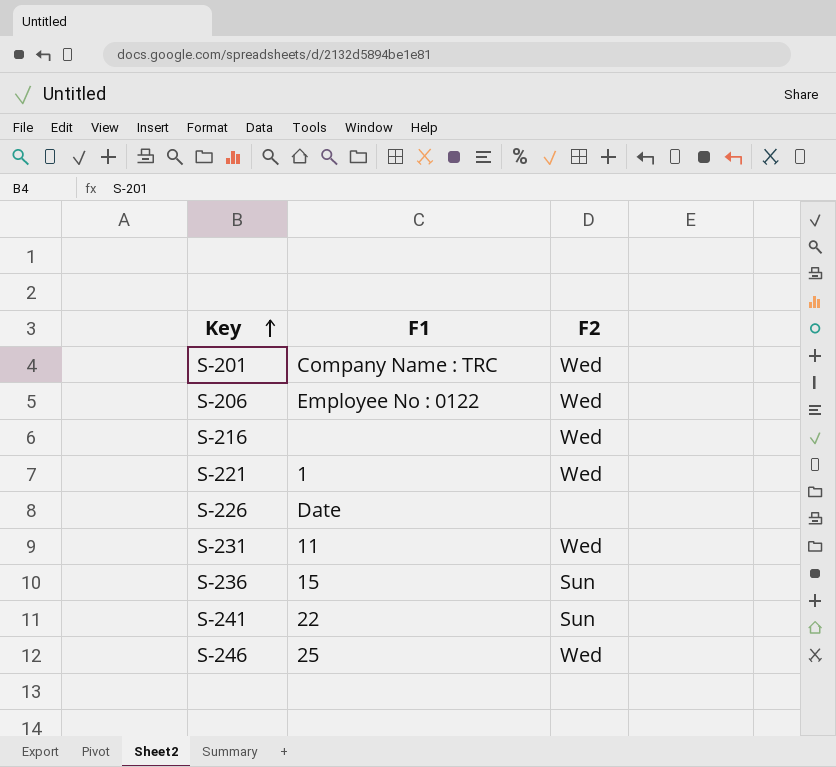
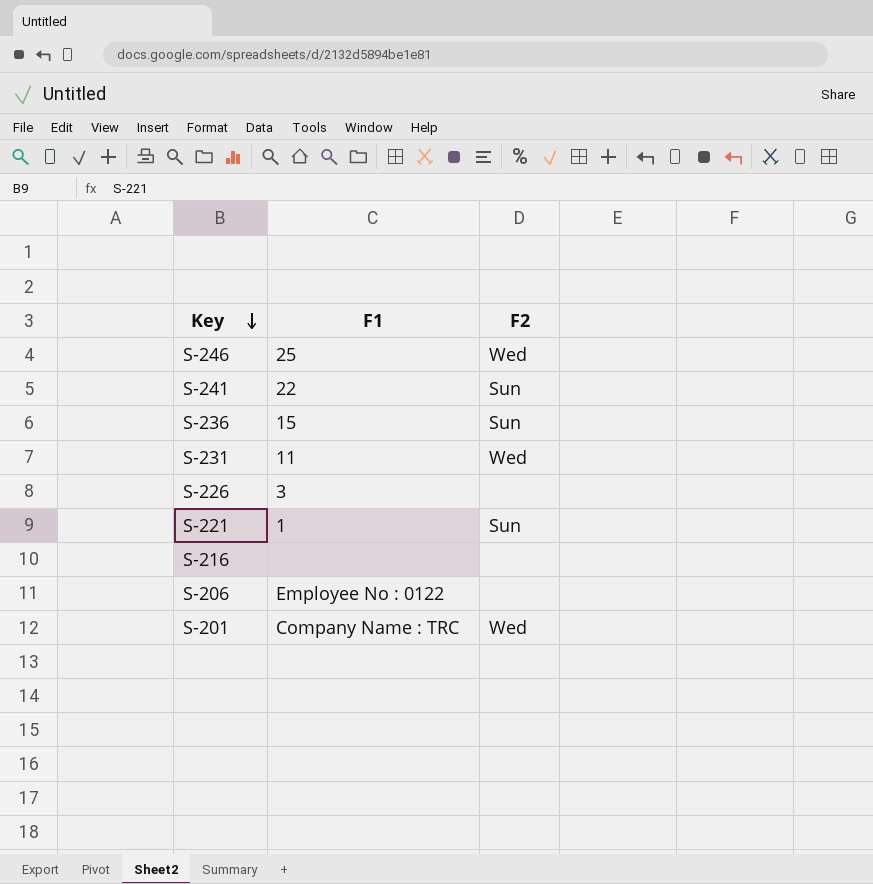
row order: Key ascending -> Key descending
S-226 | F1: Date -> 3
S-221 | F2: Wed -> Sun
S-216 | F2: Wed -> none
S-206 | F2: Wed -> none

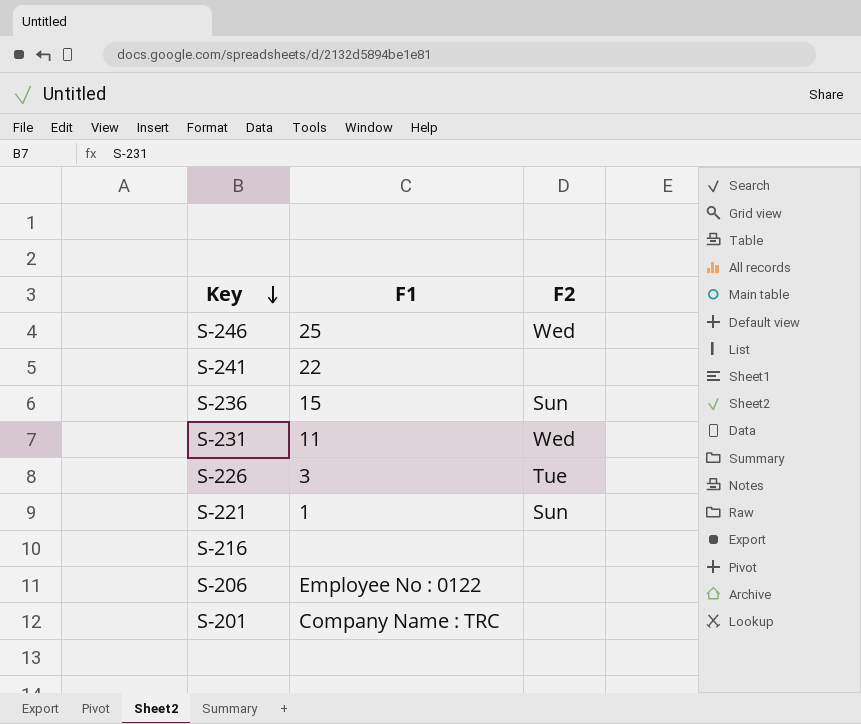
S-241 | F2: Sun -> none
S-226 | F2: none -> Tue
S-201 | F2: Wed -> none

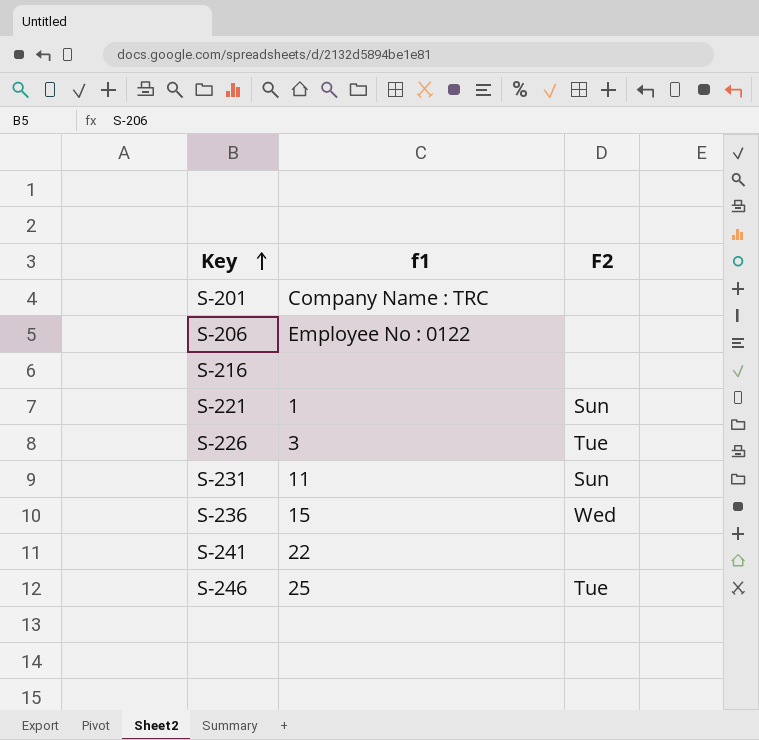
row order: Key descending -> Key ascending
column name: F1 -> f1
S-231 | F2: Wed -> Sun
S-236 | F2: Sun -> Wed
S-246 | F2: Wed -> Tue

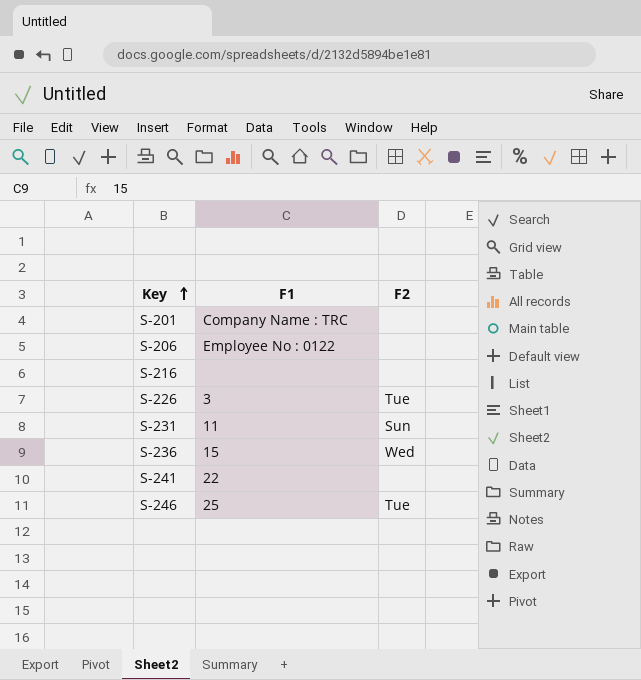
column name: f1 -> F1
row S-221: 1 | Sun -> none

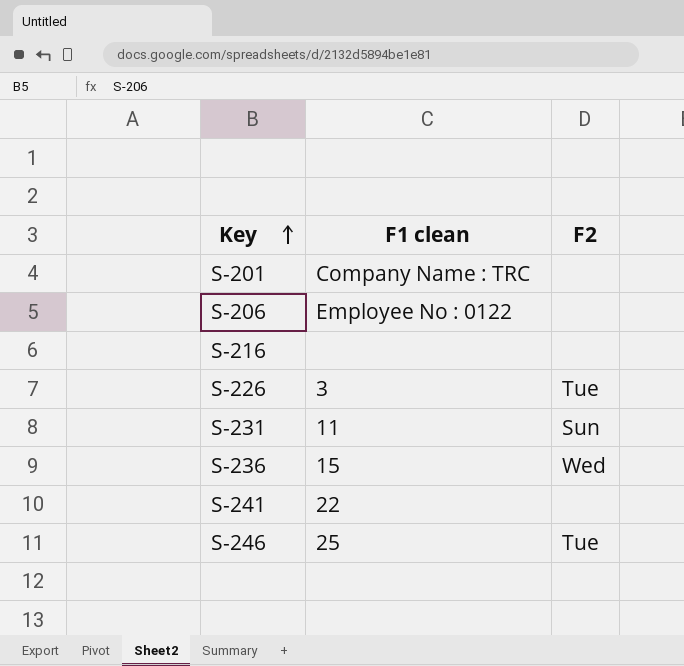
column name: F1 -> F1 clean

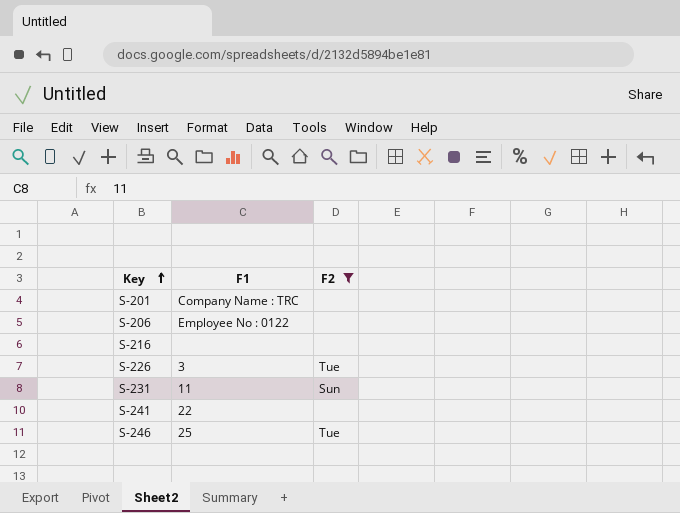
filter: none -> F2 != Wed
column name: F1 clean -> F1

